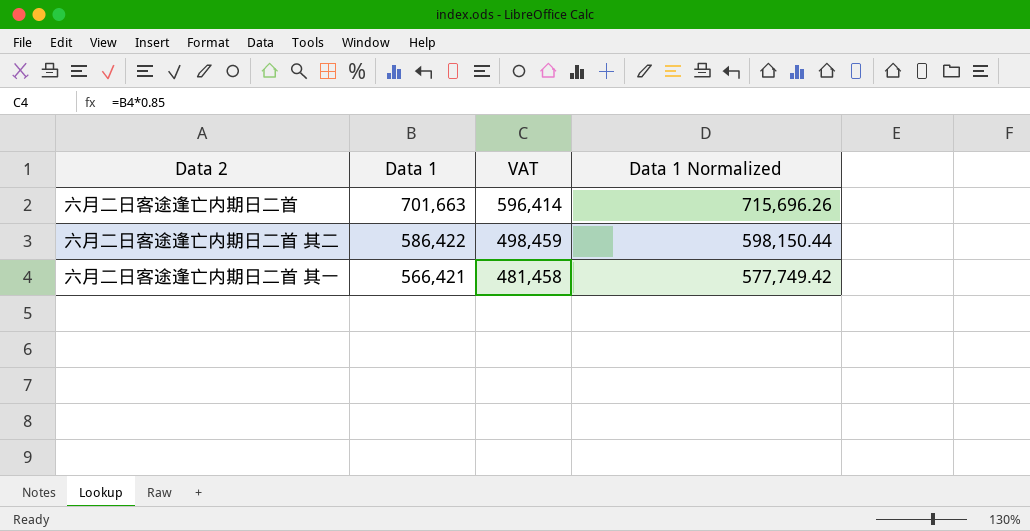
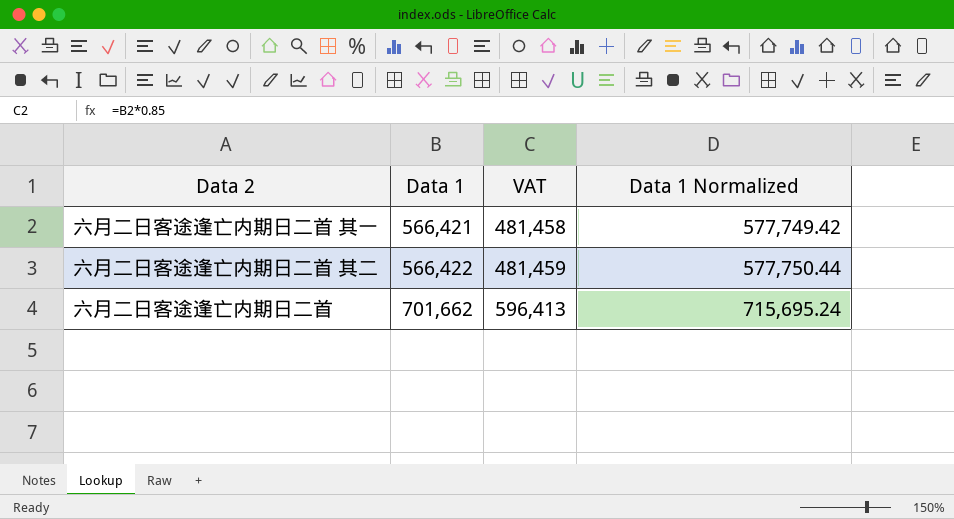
row order: Data 1 descending -> Data 1 ascending
六月二日客途逢亡内期日二首 其二 | Data 1: 586,422 -> 566,422
六月二日客途逢亡内期日二首 其二 | VAT: 498,459 -> 481,459
六月二日客途逢亡内期日二首 其二 | Data 1 Normalized: 598,150.44 -> 577,750.44
六月二日客途逢亡内期日二首 | Data 1: 701,663 -> 701,662
六月二日客途逢亡内期日二首 | VAT: 596,414 -> 596,413
六月二日客途逢亡内期日二首 | Data 1 Normalized: 715,696.26 -> 715,695.24

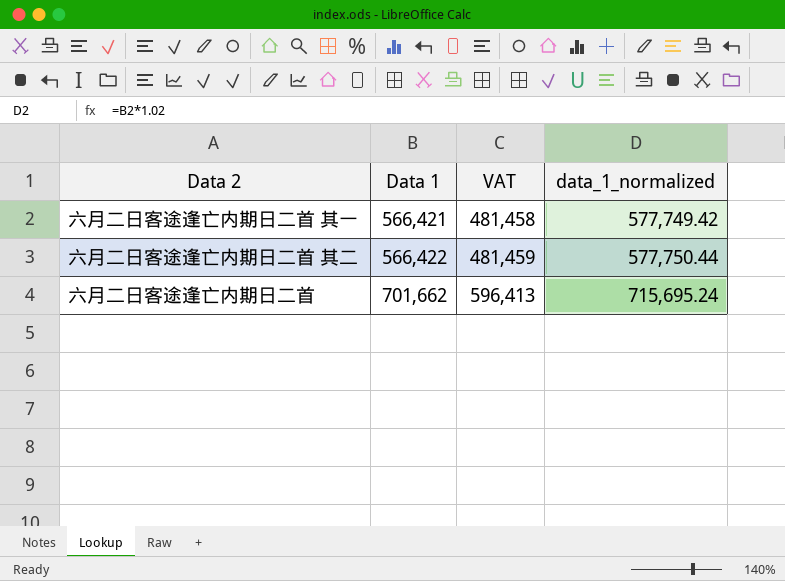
column name: Data 1 Normalized -> data_1_normalized

